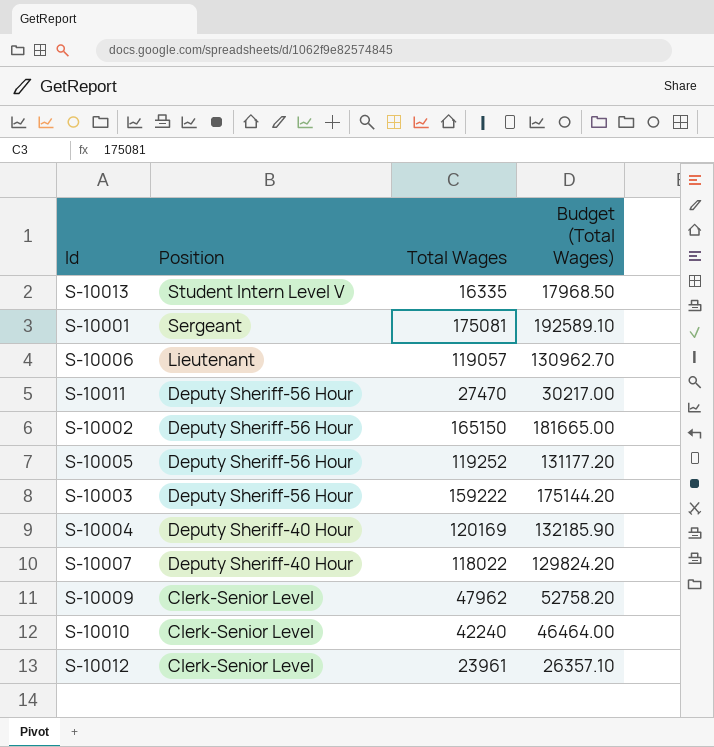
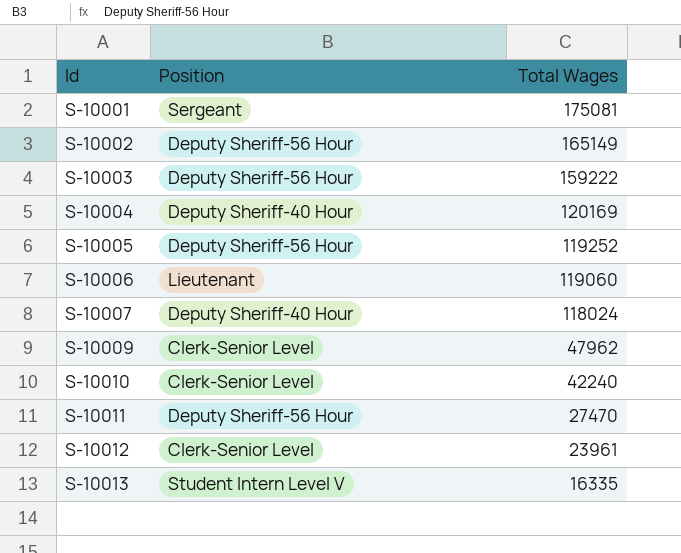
row order: Position descending -> Id ascending
column Budget (Total Wages) | formula: [Total Wages] * 1.1 -> none
S-10002 | Total Wages: 165150 -> 165149
S-10006 | Total Wages: 119057 -> 119060
S-10007 | Total Wages: 118022 -> 118024

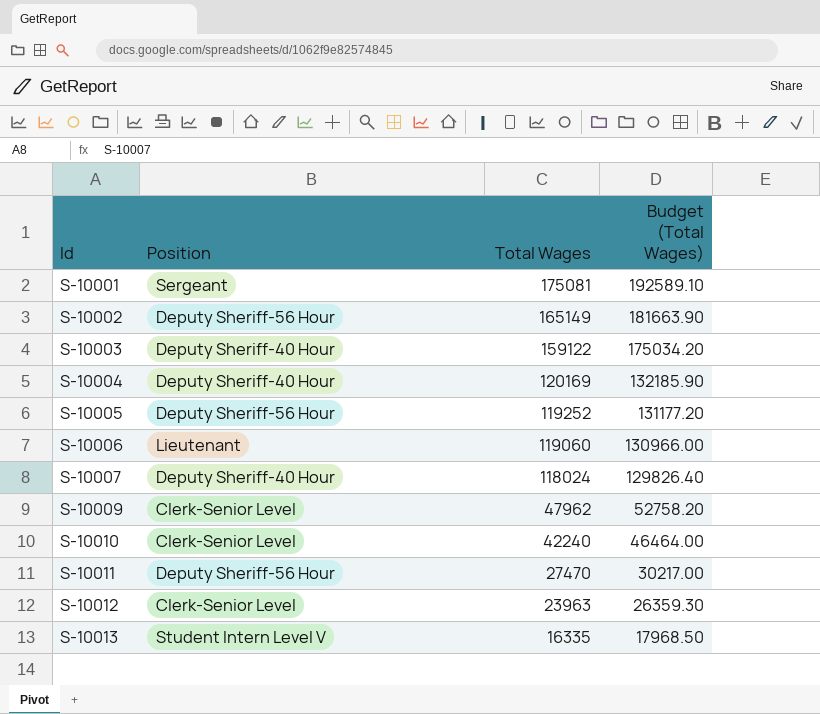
column Budget (Total Wages) | formula: none -> [Total Wages] * 1.1
S-10003 | Position: Deputy Sheriff-56 Hour -> Deputy Sheriff-40 Hour
S-10003 | Total Wages: 159222 -> 159122
S-10012 | Total Wages: 23961 -> 23963

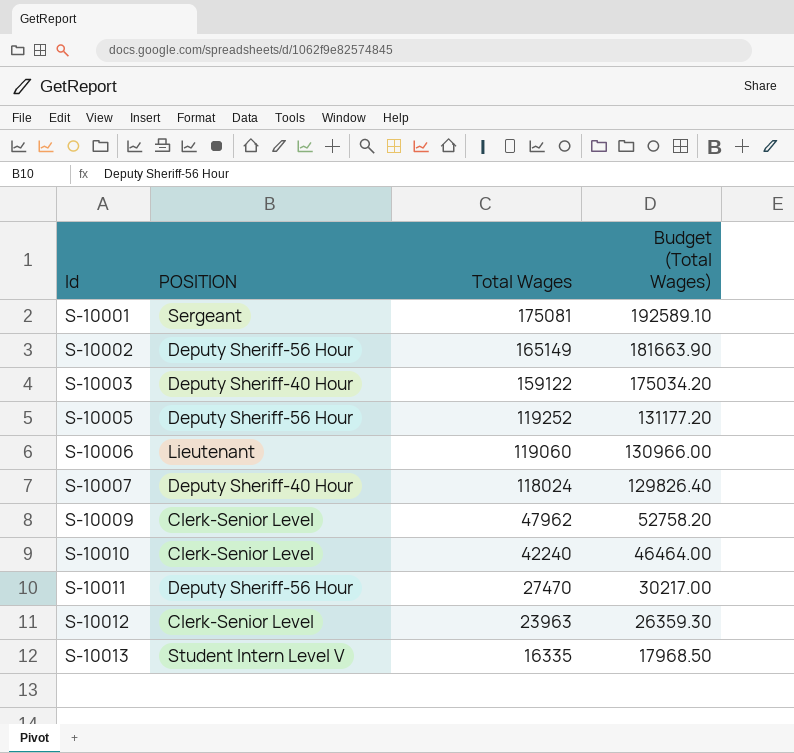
column name: Position -> POSITION
row S-10004: Deputy Sheriff-40 Hour | 120169 | 132185.90 -> none

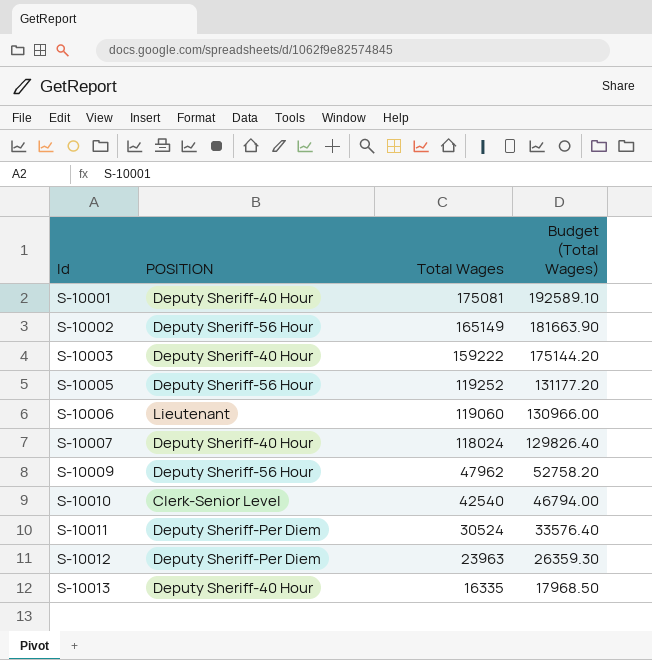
S-10001 | POSITION: Sergeant -> Deputy Sheriff-40 Hour
S-10003 | Total Wages: 159122 -> 159222
S-10003 | Budget (Total Wages): 175034.20 -> 175144.20
S-10009 | POSITION: Clerk-Senior Level -> Deputy Sheriff-56 Hour
S-10010 | Total Wages: 42240 -> 42540
S-10010 | Budget (Total Wages): 46464.00 -> 46794.00
S-10011 | POSITION: Deputy Sheriff-56 Hour -> Deputy Sheriff-Per Diem
S-10011 | Total Wages: 27470 -> 30524
S-10011 | Budget (Total Wages): 30217.00 -> 33576.40
S-10012 | POSITION: Clerk-Senior Level -> Deputy Sheriff-Per Diem
S-10013 | POSITION: Student Intern Level V -> Deputy Sheriff-40 Hour

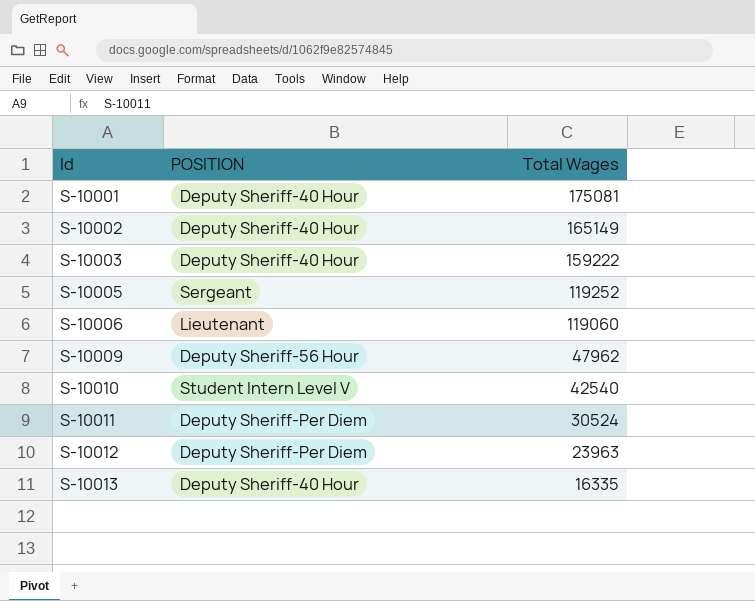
column Budget (Total Wages) | formula: [Total Wages] * 1.1 -> none
row S-10007: Deputy Sheriff-40 Hour | 118024 | 129826.40 -> none
S-10002 | POSITION: Deputy Sheriff-56 Hour -> Deputy Sheriff-40 Hour
S-10005 | POSITION: Deputy Sheriff-56 Hour -> Sergeant
S-10010 | POSITION: Clerk-Senior Level -> Student Intern Level V

